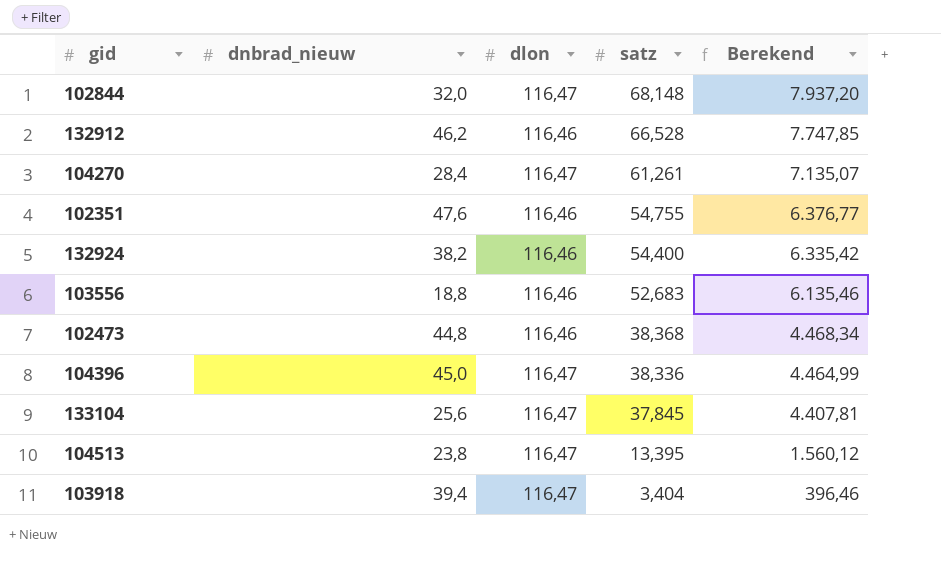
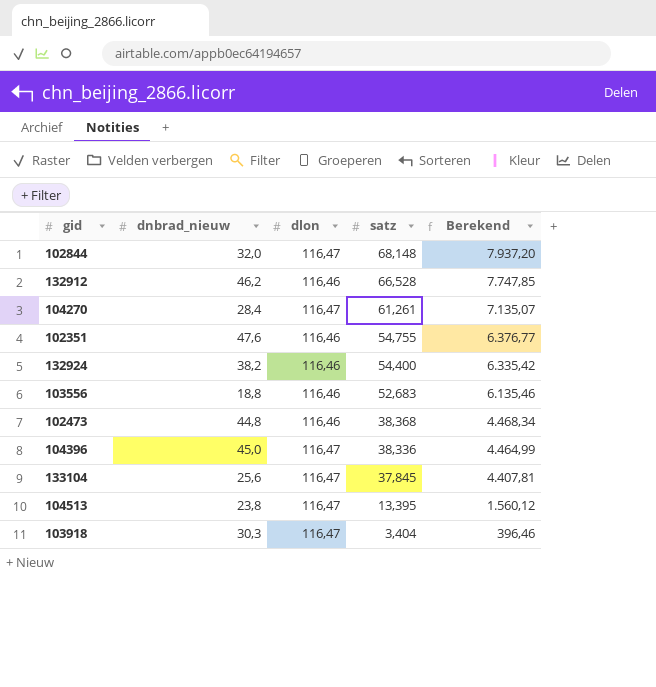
103918 | dnbrad_nieuw: 39,4 -> 30,3

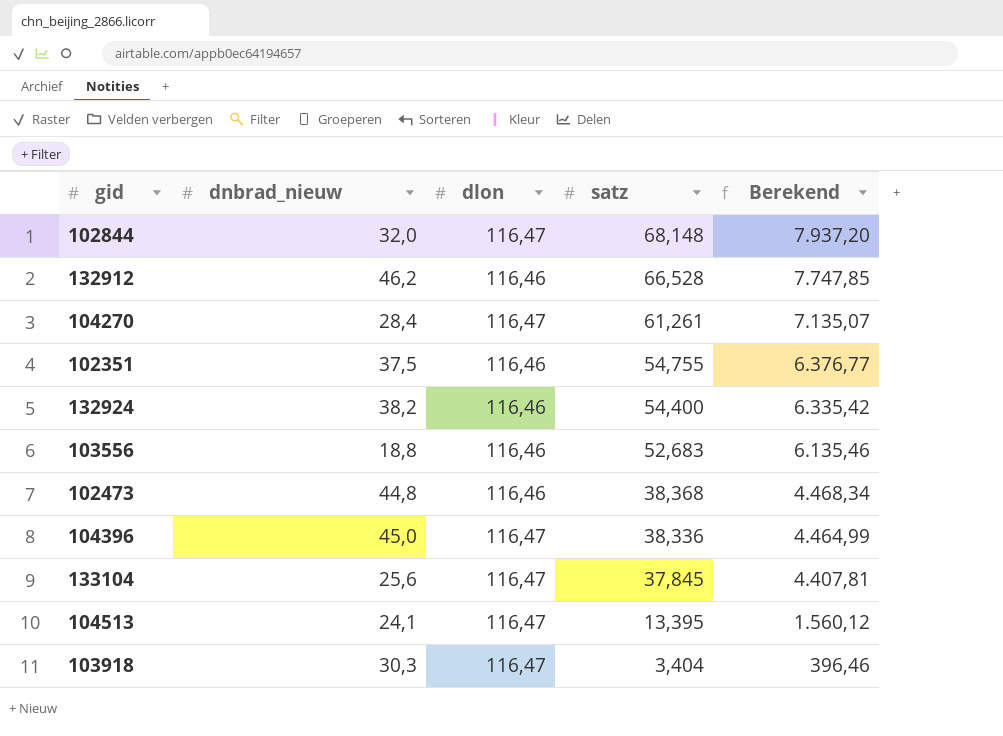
102351 | dnbrad_nieuw: 47,6 -> 37,5
104513 | dnbrad_nieuw: 23,8 -> 24,1

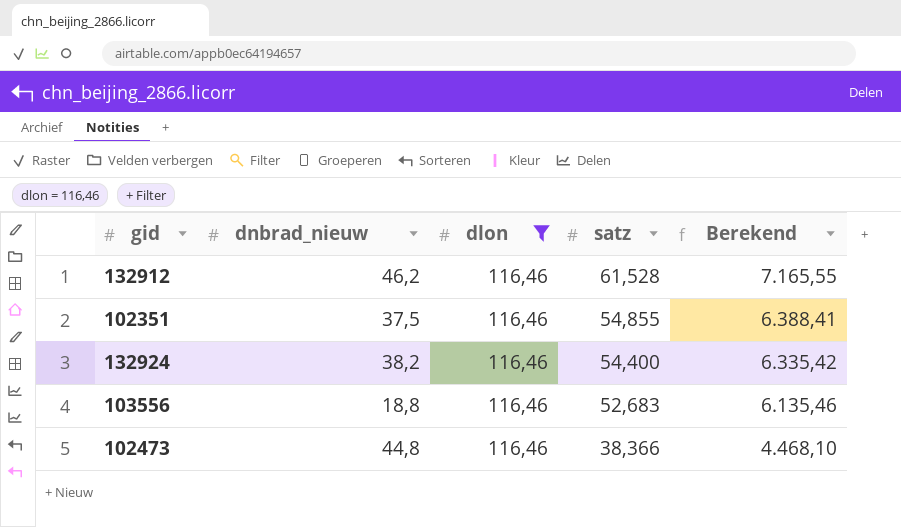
filter: none -> dlon = 116,46
132912 | satz: 66,528 -> 61,528
132912 | Berekend: 7.747,85 -> 7.165,55
102351 | satz: 54,755 -> 54,855
102351 | Berekend: 6.376,77 -> 6.388,41
102473 | satz: 38,368 -> 38,366
102473 | Berekend: 4.468,34 -> 4.468,10

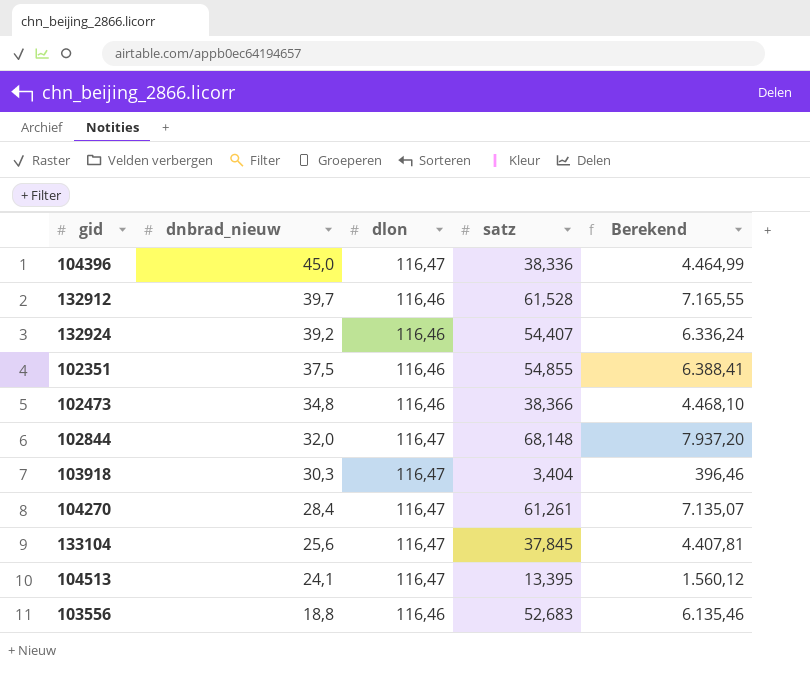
filter: dlon = 116,46 -> none
row order: satz descending -> dnbrad_nieuw descending
132912 | dnbrad_nieuw: 46,2 -> 39,7
132924 | dnbrad_nieuw: 38,2 -> 39,2
132924 | satz: 54,400 -> 54,407
132924 | Berekend: 6.335,42 -> 6.336,24
102473 | dnbrad_nieuw: 44,8 -> 34,8

